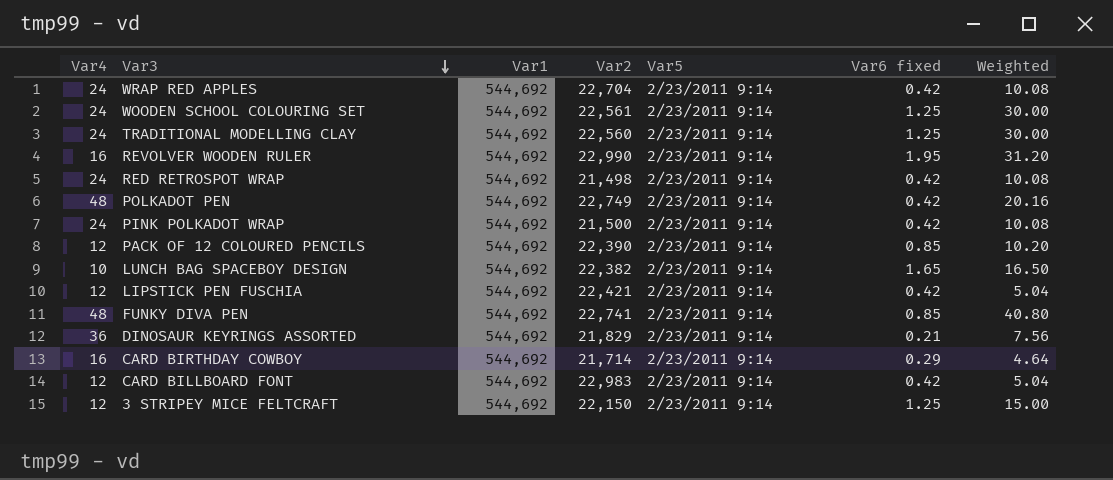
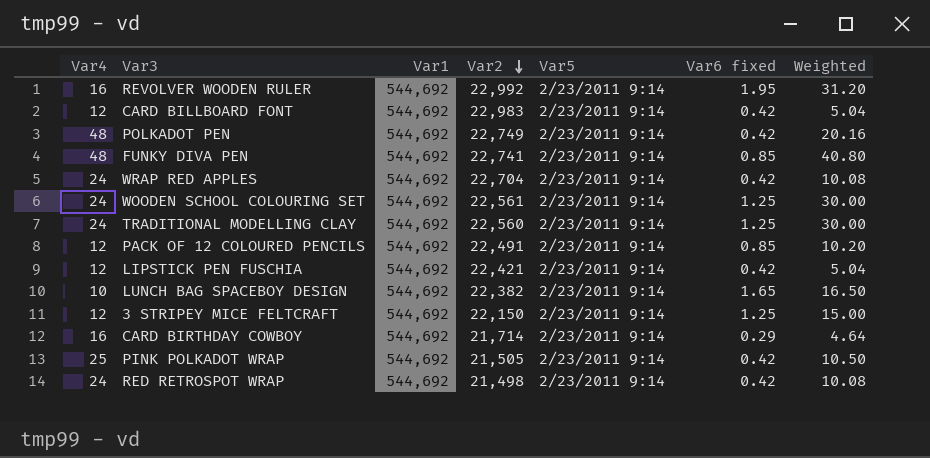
row order: Var3 descending -> Var2 descending
row DINOSAUR KEYRINGS ASSORTED: 36 | 544,692 | 21,829 | 2/23/2011 9:14 | 0.21 | 7.56 -> none
REVOLVER WOODEN RULER | Var2: 22,990 -> 22,992
PACK OF 12 COLOURED PENCILS | Var2: 22,390 -> 22,491
PINK POLKADOT WRAP | Var4: 24 -> 25
PINK POLKADOT WRAP | Var2: 21,500 -> 21,505
PINK POLKADOT WRAP | Weighted: 10.08 -> 10.50

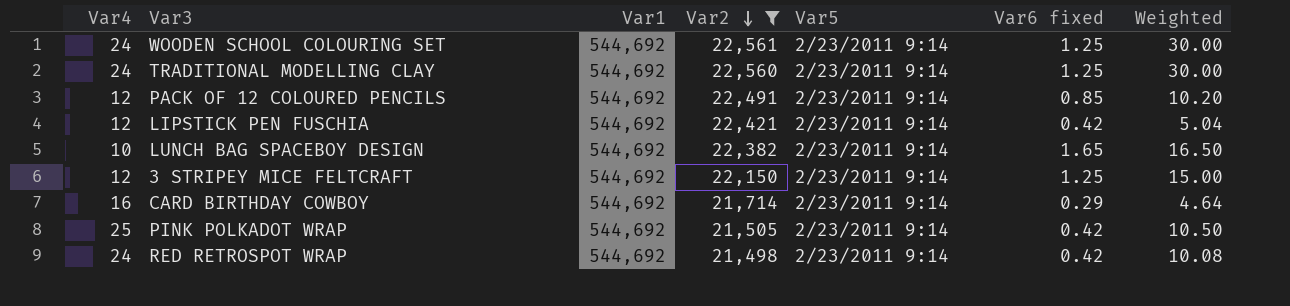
filter: none -> Var2 <= 22,561

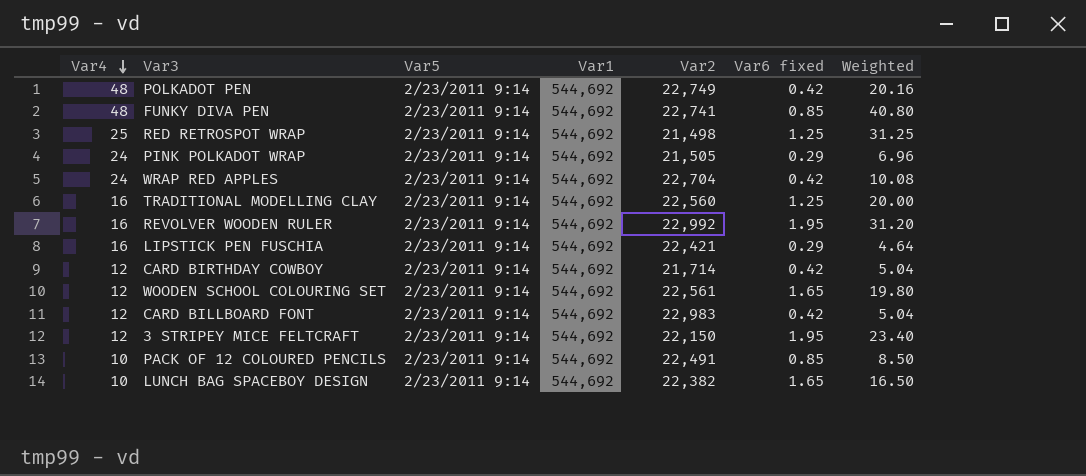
filter: Var2 <= 22,561 -> none
row order: Var2 descending -> Var4 descending
column Var5 | position: 5 -> 3
RED RETROSPOT WRAP | Var4: 24 -> 25
RED RETROSPOT WRAP | Var6 fixed: 0.42 -> 1.25
RED RETROSPOT WRAP | Weighted: 10.08 -> 31.25
PINK POLKADOT WRAP | Var4: 25 -> 24
PINK POLKADOT WRAP | Var6 fixed: 0.42 -> 0.29
PINK POLKADOT WRAP | Weighted: 10.50 -> 6.96
TRADITIONAL MODELLING CLAY | Var4: 24 -> 16
TRADITIONAL MODELLING CLAY | Weighted: 30.00 -> 20.00
LIPSTICK PEN FUSCHIA | Var4: 12 -> 16
LIPSTICK PEN FUSCHIA | Var6 fixed: 0.42 -> 0.29
LIPSTICK PEN FUSCHIA | Weighted: 5.04 -> 4.64
CARD BIRTHDAY COWBOY | Var4: 16 -> 12
CARD BIRTHDAY COWBOY | Var6 fixed: 0.29 -> 0.42
CARD BIRTHDAY COWBOY | Weighted: 4.64 -> 5.04
WOODEN SCHOOL COLOURING SET | Var4: 24 -> 12
WOODEN SCHOOL COLOURING SET | Var6 fixed: 1.25 -> 1.65
WOODEN SCHOOL COLOURING SET | Weighted: 30.00 -> 19.80
3 STRIPEY MICE FELTCRAFT | Var6 fixed: 1.25 -> 1.95
3 STRIPEY MICE FELTCRAFT | Weighted: 15.00 -> 23.40
PACK OF 12 COLOURED PENCILS | Var4: 12 -> 10
PACK OF 12 COLOURED PENCILS | Weighted: 10.20 -> 8.50

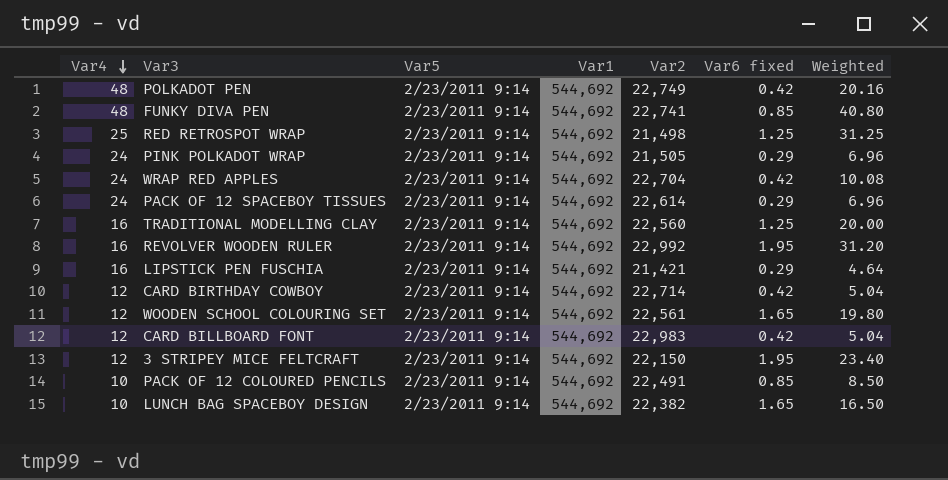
row PACK OF 12 SPACEBOY TISSUES: none -> 24 | 2/23/2011 9:14 | 544,692 | 22,614 | 0.29 | 6.96
LIPSTICK PEN FUSCHIA | Var2: 22,421 -> 21,421
CARD BIRTHDAY COWBOY | Var2: 21,714 -> 22,714

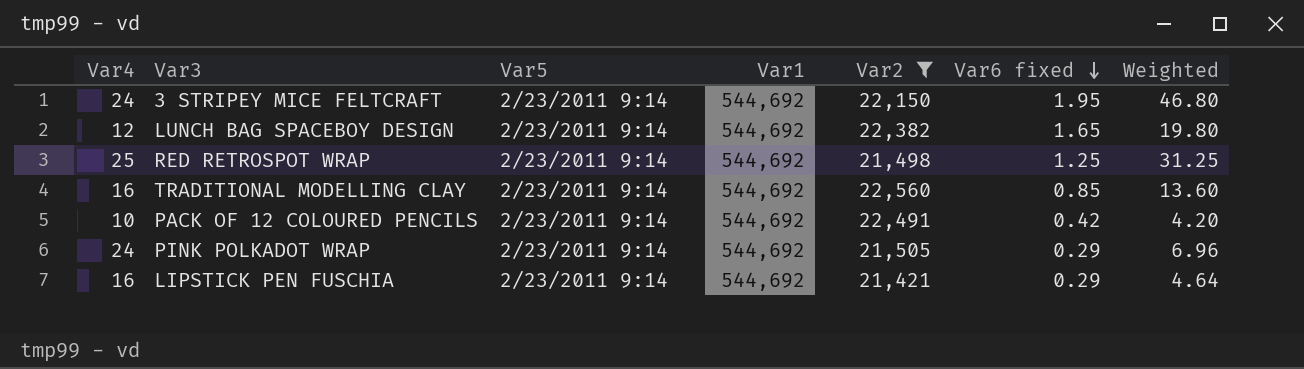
filter: none -> Var2 <= 22,560
row order: Var4 descending -> Var6 fixed descending
3 STRIPEY MICE FELTCRAFT | Var4: 12 -> 24
3 STRIPEY MICE FELTCRAFT | Weighted: 23.40 -> 46.80
LUNCH BAG SPACEBOY DESIGN | Var4: 10 -> 12
LUNCH BAG SPACEBOY DESIGN | Weighted: 16.50 -> 19.80
TRADITIONAL MODELLING CLAY | Var6 fixed: 1.25 -> 0.85
TRADITIONAL MODELLING CLAY | Weighted: 20.00 -> 13.60
PACK OF 12 COLOURED PENCILS | Var6 fixed: 0.85 -> 0.42
PACK OF 12 COLOURED PENCILS | Weighted: 8.50 -> 4.20

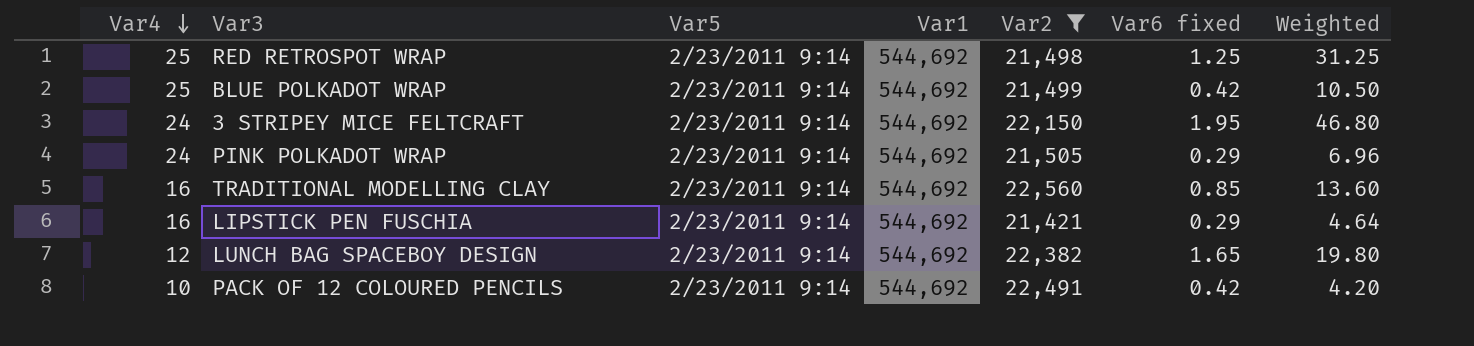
row order: Var6 fixed descending -> Var4 descending
row BLUE POLKADOT WRAP: none -> 25 | 2/23/2011 9:14 | 544,692 | 21,499 | 0.42 | 10.50

